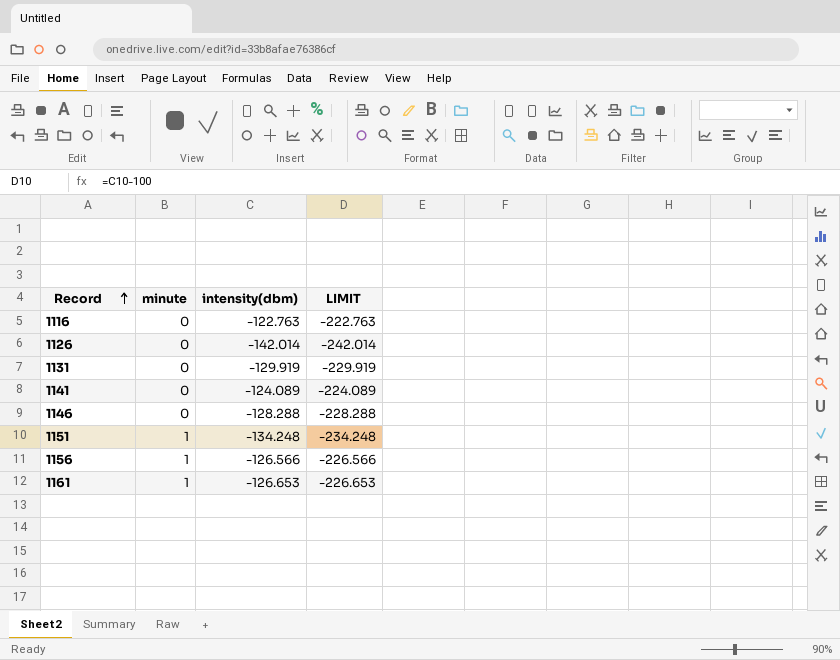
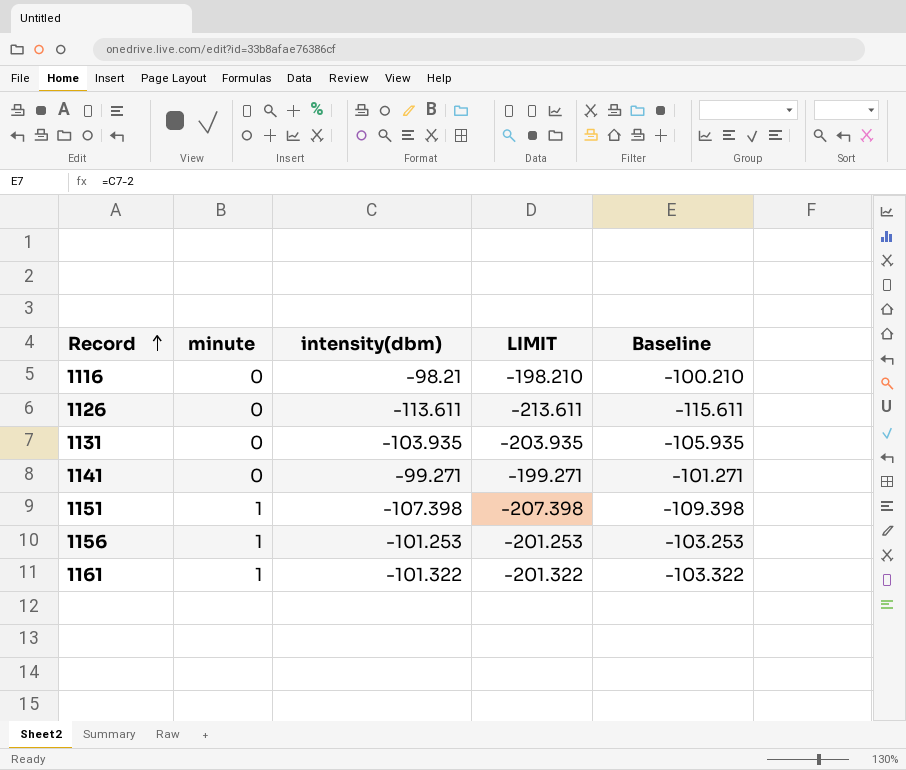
column Baseline | formula: none -> [intensity(dbm)] - 2
row 1146: 0 | -128.288 | -228.288 -> none
1116 | intensity(dbm): -122.763 -> -98.21
1116 | LIMIT: -222.763 -> -198.210
1126 | intensity(dbm): -142.014 -> -113.611
1126 | LIMIT: -242.014 -> -213.611
1131 | intensity(dbm): -129.919 -> -103.935
1131 | LIMIT: -229.919 -> -203.935
1141 | intensity(dbm): -124.089 -> -99.271
1141 | LIMIT: -224.089 -> -199.271
1151 | intensity(dbm): -134.248 -> -107.398
1151 | LIMIT: -234.248 -> -207.398
1156 | intensity(dbm): -126.566 -> -101.253
1156 | LIMIT: -226.566 -> -201.253
1161 | intensity(dbm): -126.653 -> -101.322
1161 | LIMIT: -226.653 -> -201.322

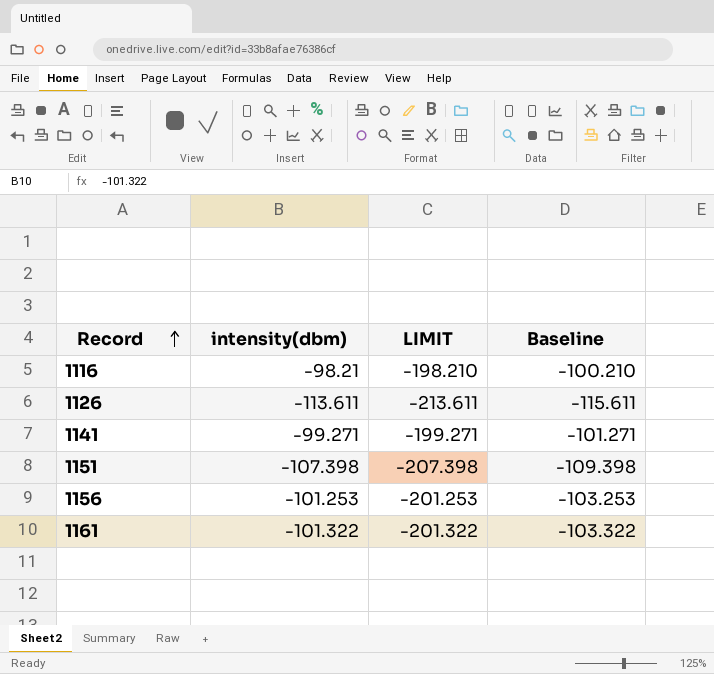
column minute | position: 2 -> none
row 1131: 0 | -103.935 | -203.935 | -105.935 -> none

